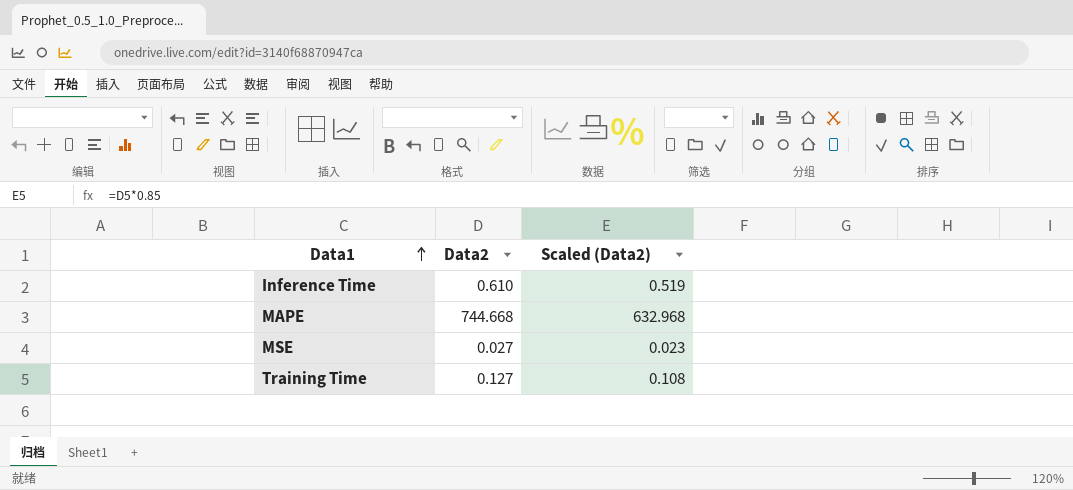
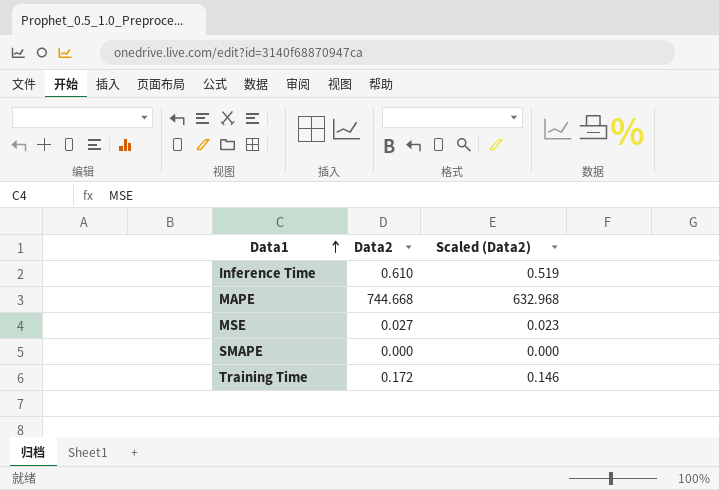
row SMAPE: none -> 0.000 | 0.000
Training Time | Data2: 0.127 -> 0.172
Training Time | Scaled (Data2): 0.108 -> 0.146

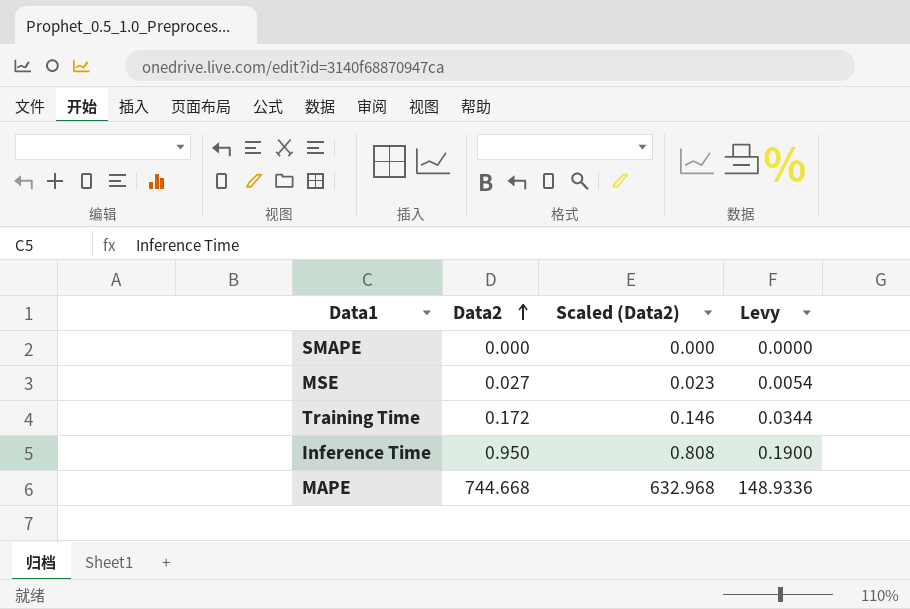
row order: Data1 ascending -> Data2 ascending
column Levy | formula: none -> [Data2] * 0.2
Inference Time | Data2: 0.610 -> 0.950
Inference Time | Scaled (Data2): 0.519 -> 0.808

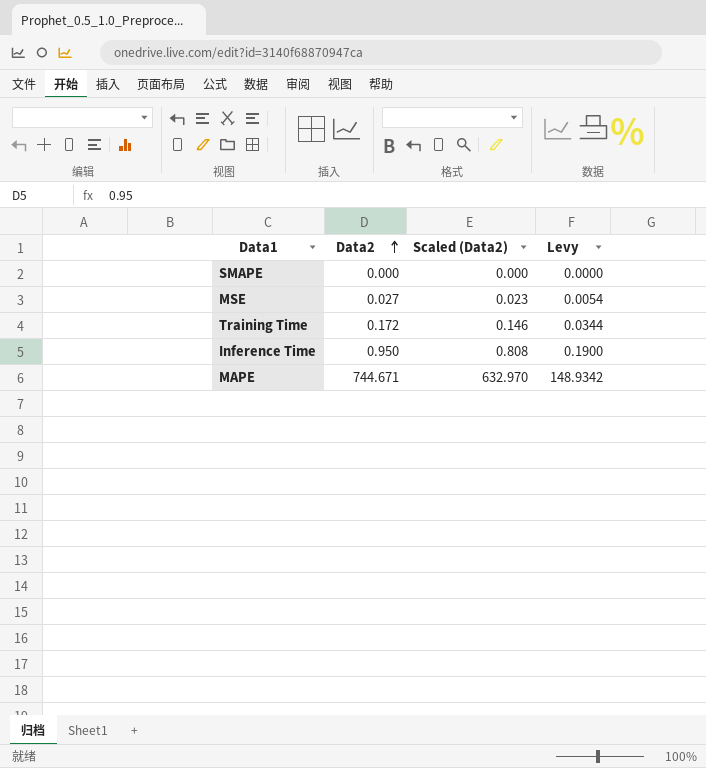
MAPE | Data2: 744.668 -> 744.671
MAPE | Scaled (Data2): 632.968 -> 632.970
MAPE | Levy: 148.9336 -> 148.9342

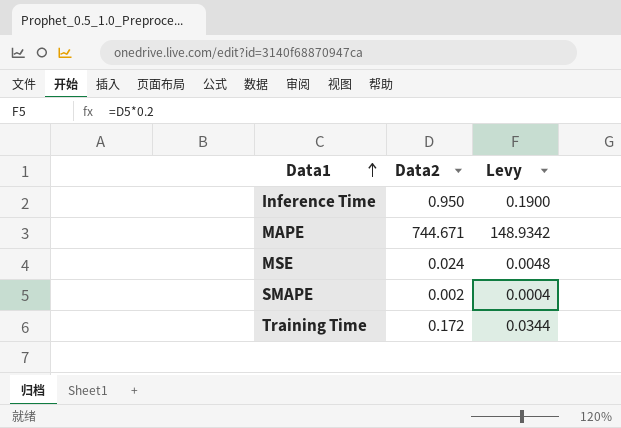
row order: Data2 ascending -> Data1 ascending
column Scaled (Data2) | formula: [Data2] * 0.85 -> none
MSE | Data2: 0.027 -> 0.024
MSE | Levy: 0.0054 -> 0.0048
SMAPE | Data2: 0.000 -> 0.002
SMAPE | Levy: 0.0000 -> 0.0004

